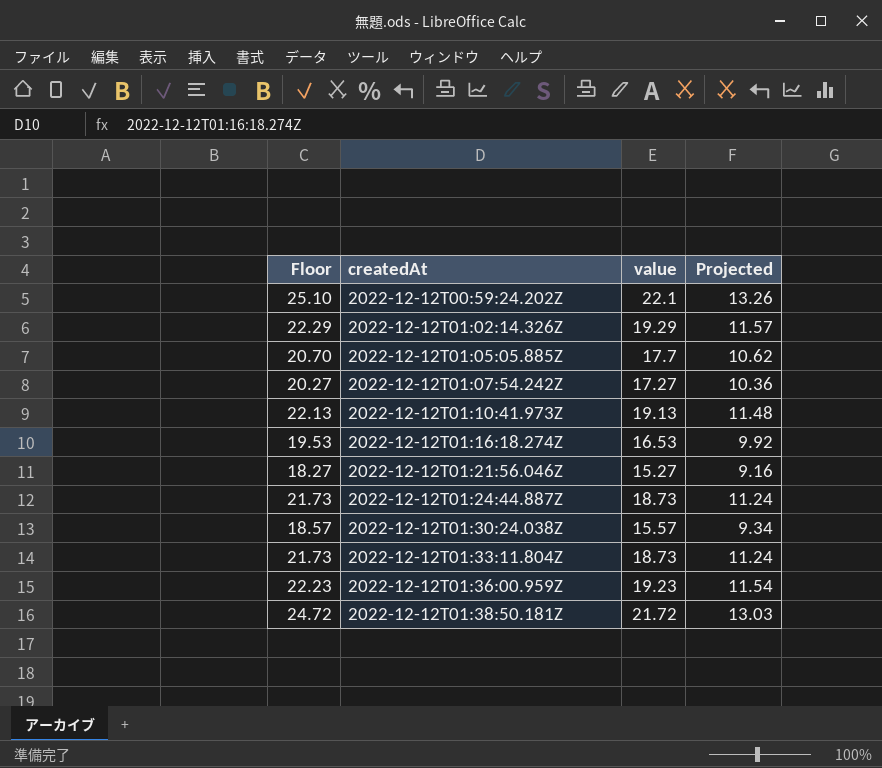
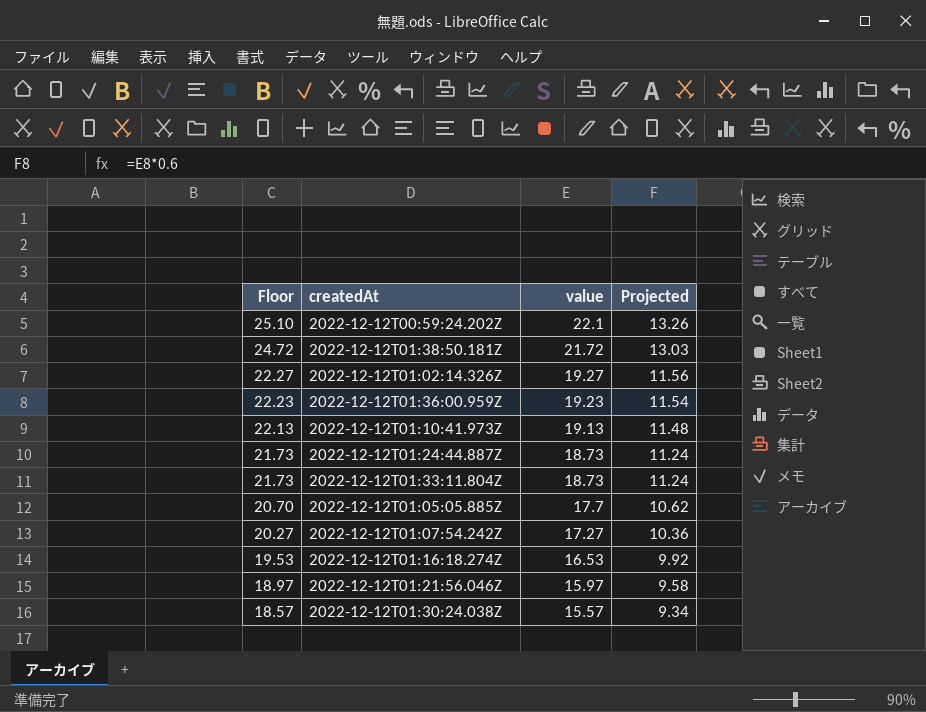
row order: createdAt ascending -> Floor descending
2022-12-12T01:02:14.326Z | Floor: 22.29 -> 22.27
2022-12-12T01:02:14.326Z | value: 19.29 -> 19.27
2022-12-12T01:02:14.326Z | Projected: 11.57 -> 11.56
2022-12-12T01:21:56.046Z | Floor: 18.27 -> 18.97
2022-12-12T01:21:56.046Z | value: 15.27 -> 15.97
2022-12-12T01:21:56.046Z | Projected: 9.16 -> 9.58

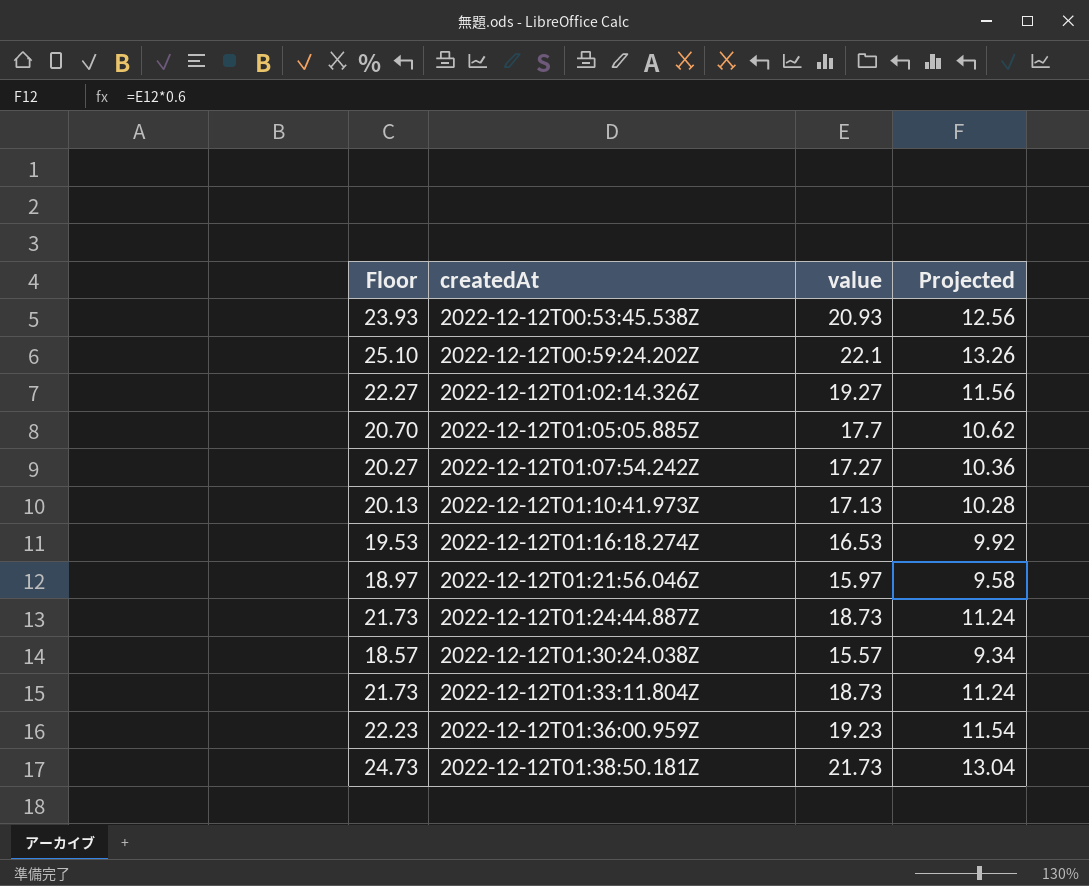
row order: Floor descending -> createdAt ascending
row 2022-12-12T00:53:45.538Z: none -> 23.93 | 20.93 | 12.56
2022-12-12T01:10:41.973Z | Floor: 22.13 -> 20.13
2022-12-12T01:10:41.973Z | value: 19.13 -> 17.13
2022-12-12T01:10:41.973Z | Projected: 11.48 -> 10.28
2022-12-12T01:38:50.181Z | Floor: 24.72 -> 24.73
2022-12-12T01:38:50.181Z | value: 21.72 -> 21.73
2022-12-12T01:38:50.181Z | Projected: 13.03 -> 13.04

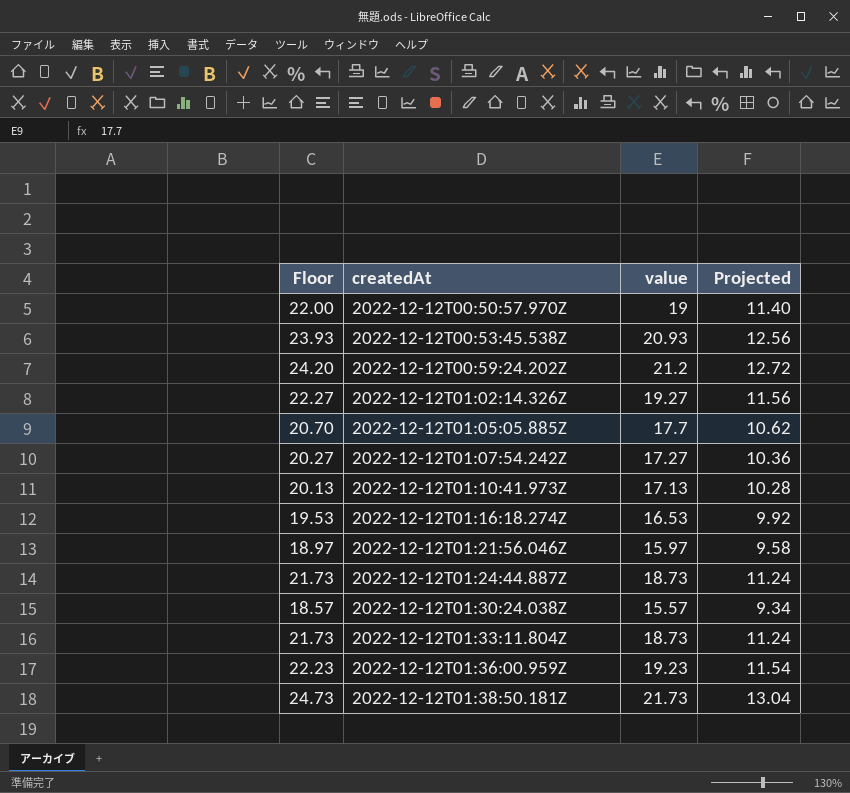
row 2022-12-12T00:50:57.970Z: none -> 22.00 | 19 | 11.40
2022-12-12T00:59:24.202Z | Floor: 25.10 -> 24.20
2022-12-12T00:59:24.202Z | value: 22.1 -> 21.2
2022-12-12T00:59:24.202Z | Projected: 13.26 -> 12.72

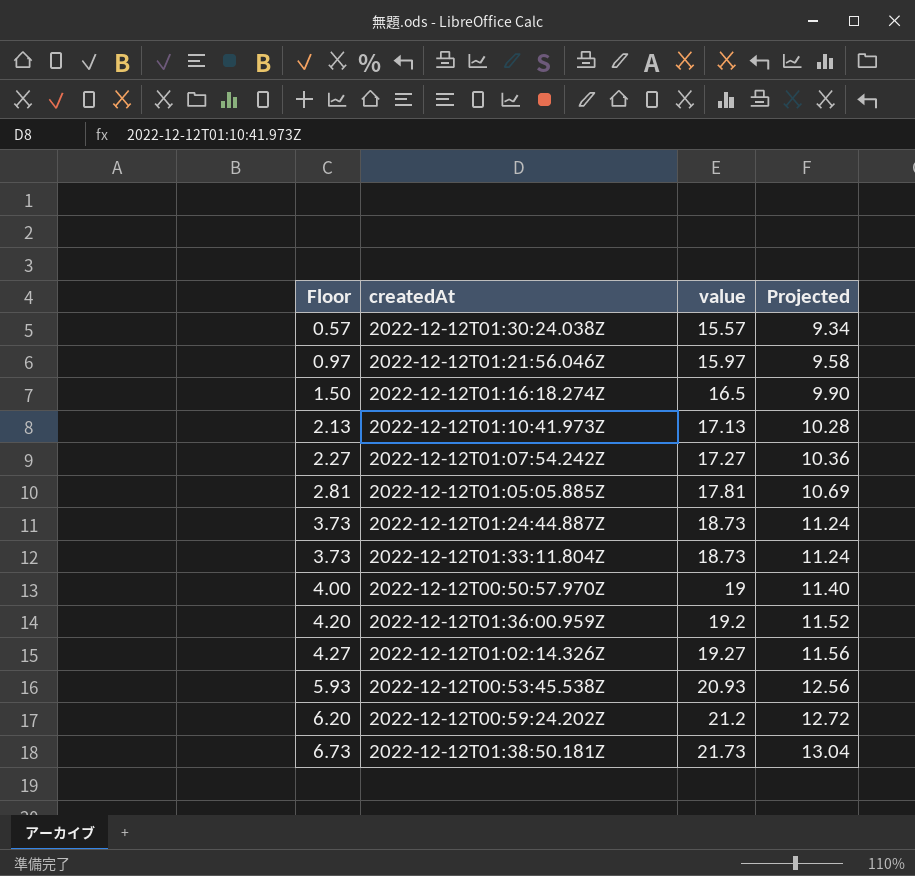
row order: createdAt ascending -> Floor ascending
column Floor | formula: [value] + 3 -> [value] - 15
2022-12-12T01:16:18.274Z | value: 16.53 -> 16.5
2022-12-12T01:16:18.274Z | Projected: 9.92 -> 9.90
2022-12-12T01:05:05.885Z | value: 17.7 -> 17.81
2022-12-12T01:05:05.885Z | Projected: 10.62 -> 10.69
2022-12-12T01:36:00.959Z | value: 19.23 -> 19.2
2022-12-12T01:36:00.959Z | Projected: 11.54 -> 11.52

